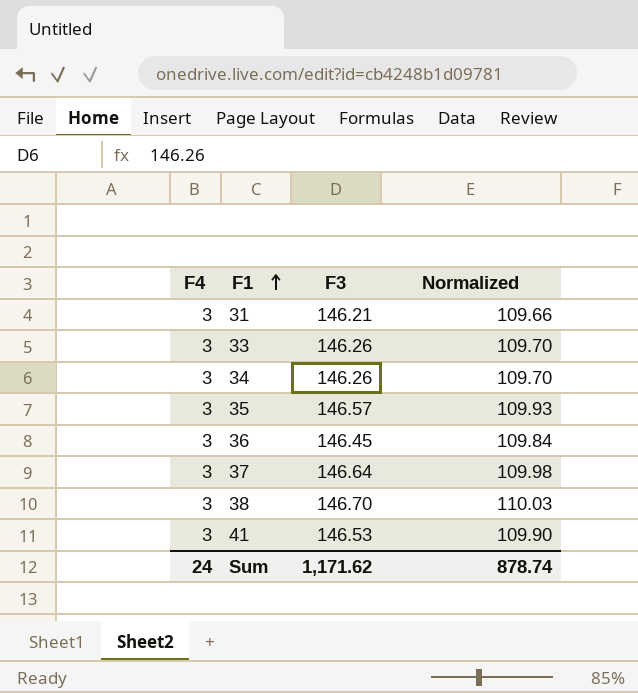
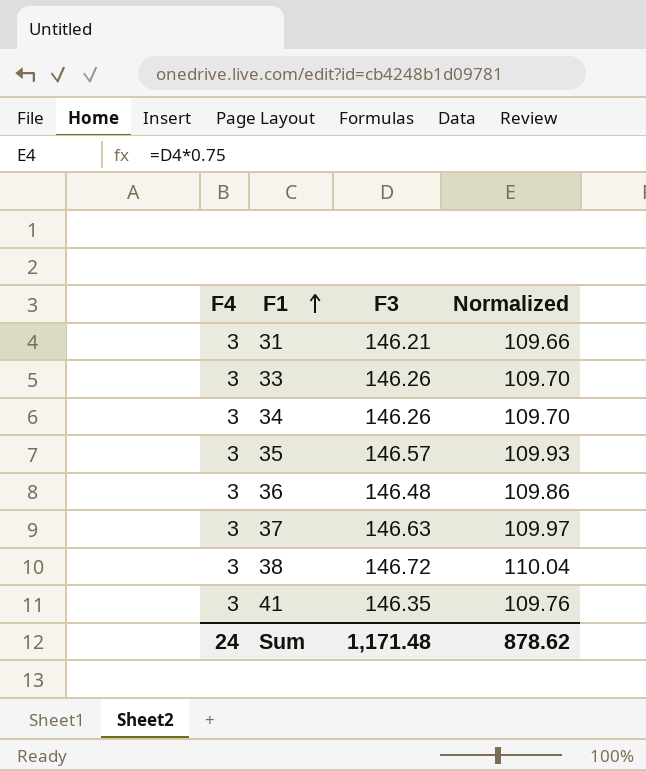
36 | F3: 146.45 -> 146.48
36 | Normalized: 109.84 -> 109.86
37 | F3: 146.64 -> 146.63
37 | Normalized: 109.98 -> 109.97
38 | F3: 146.70 -> 146.72
38 | Normalized: 110.03 -> 110.04
41 | F3: 146.53 -> 146.35
41 | Normalized: 109.90 -> 109.76
Sum | F3: 1,171.62 -> 1,171.48
Sum | Normalized: 878.74 -> 878.62

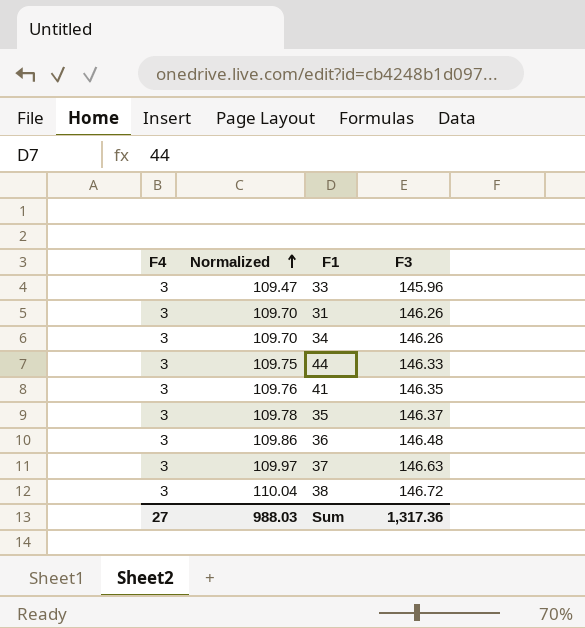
row order: F1 ascending -> Normalized ascending
column Normalized | position: 4 -> 2
33 | Normalized: 109.70 -> 109.47
33 | F3: 146.26 -> 145.96
31 | Normalized: 109.66 -> 109.70
31 | F3: 146.21 -> 146.26
row 44: none -> 3 | 109.75 | 146.33
35 | Normalized: 109.93 -> 109.78
35 | F3: 146.57 -> 146.37
Sum | F4: 24 -> 27
Sum | Normalized: 878.62 -> 988.03
Sum | F3: 1,171.48 -> 1,317.36

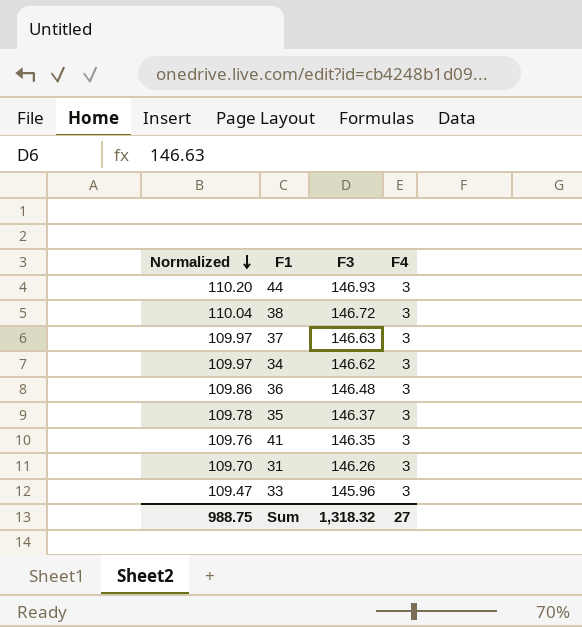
row order: Normalized ascending -> Normalized descending
column F4 | position: 1 -> 4
44 | Normalized: 109.75 -> 110.20
44 | F3: 146.33 -> 146.93
34 | Normalized: 109.70 -> 109.97
34 | F3: 146.26 -> 146.62
Sum | Normalized: 988.03 -> 988.75
Sum | F3: 1,317.36 -> 1,318.32

